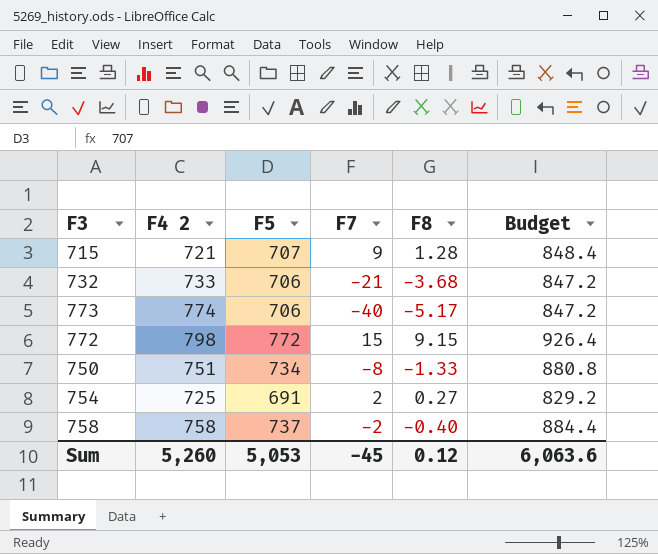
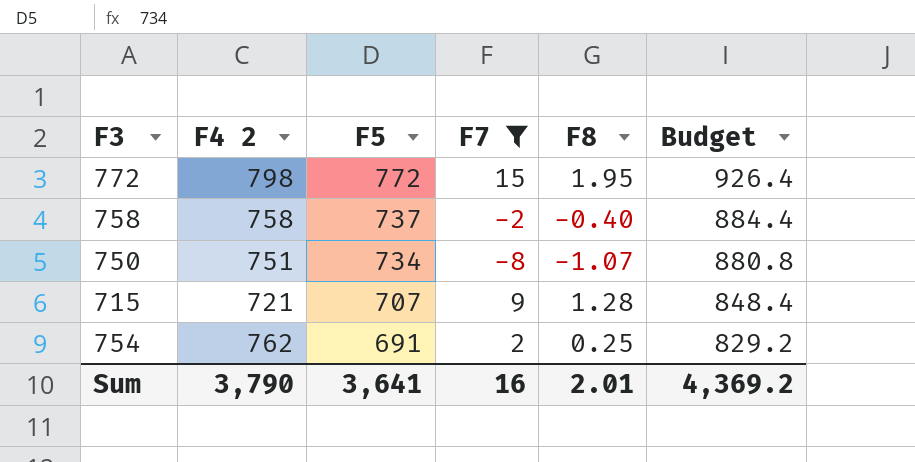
filter: none -> F7 >= -8
row order: none -> F5 descending
772 | F8: 9.15 -> 1.95
750 | F8: -1.33 -> -1.07
754 | F4 2: 725 -> 762
754 | F8: 0.27 -> 0.25
Sum | F4 2: 5,260 -> 3,790
Sum | F5: 5,053 -> 3,641
Sum | F7: -45 -> 16
Sum | F8: 0.12 -> 2.01
Sum | Budget: 6,063.6 -> 4,369.2

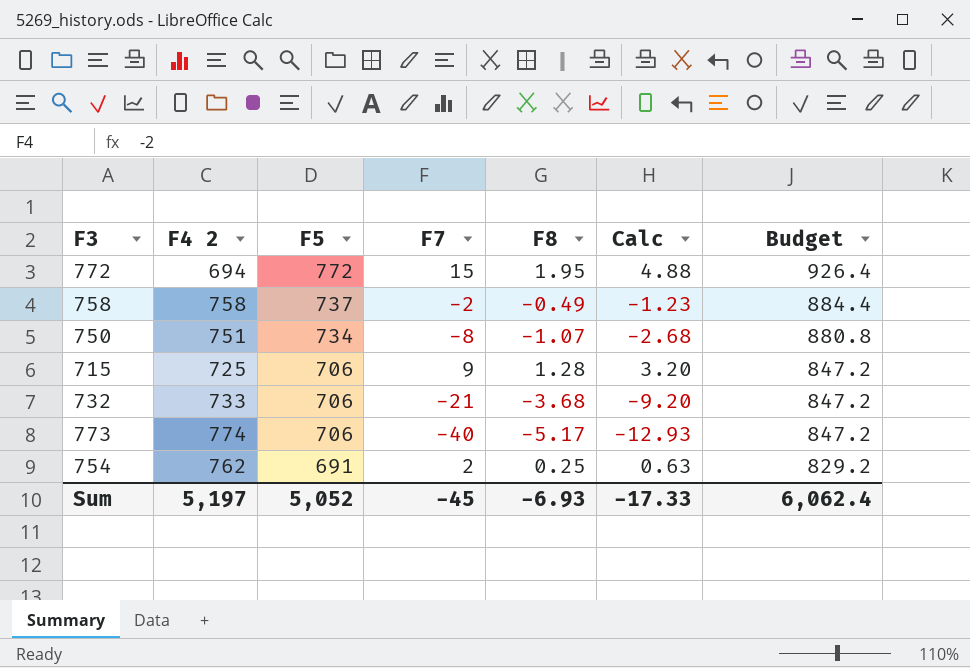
filter: F7 >= -8 -> none
column Calc | formula: none -> [F8] * 2.5
772 | F4 2: 798 -> 694
758 | F8: -0.40 -> -0.49
715 | F4 2: 721 -> 725
715 | F5: 707 -> 706
715 | Budget: 848.4 -> 847.2
Sum | F4 2: 3,790 -> 5,197
Sum | F5: 3,641 -> 5,052
Sum | F7: 16 -> -45
Sum | F8: 2.01 -> -6.93
Sum | Budget: 4,369.2 -> 6,062.4

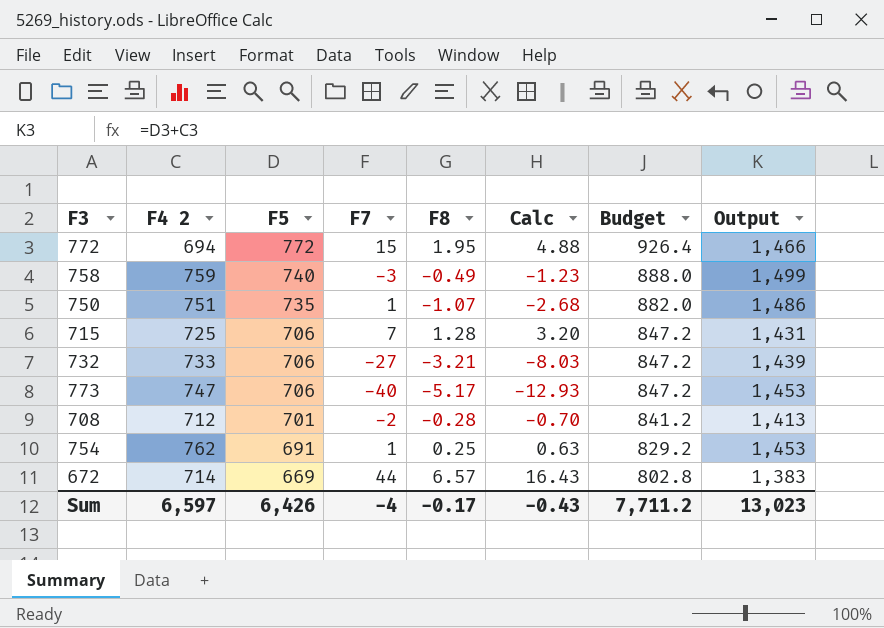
column Output | formula: none -> [F4 2] + [F5]
758 | F4 2: 758 -> 759
758 | F5: 737 -> 740
758 | F7: -2 -> -3
758 | Budget: 884.4 -> 888.0
750 | F5: 734 -> 735
750 | F7: -8 -> 1
750 | Budget: 880.8 -> 882.0
715 | F7: 9 -> 7
732 | F7: -21 -> -27
732 | F8: -3.68 -> -3.21
732 | Calc: -9.20 -> -8.03
773 | F4 2: 774 -> 747
row 708: none -> 712 | 701 | -2 | -0.28 | -0.70 | 841.2 | 1,413
754 | F7: 2 -> 1
row 672: none -> 714 | 669 | 44 | 6.57 | 16.43 | 802.8 | 1,383
Sum | F4 2: 5,197 -> 6,597
Sum | F5: 5,052 -> 6,426
Sum | F7: -45 -> -4
Sum | F8: -6.93 -> -0.17
Sum | Calc: -17.33 -> -0.43
Sum | Budget: 6,062.4 -> 7,711.2

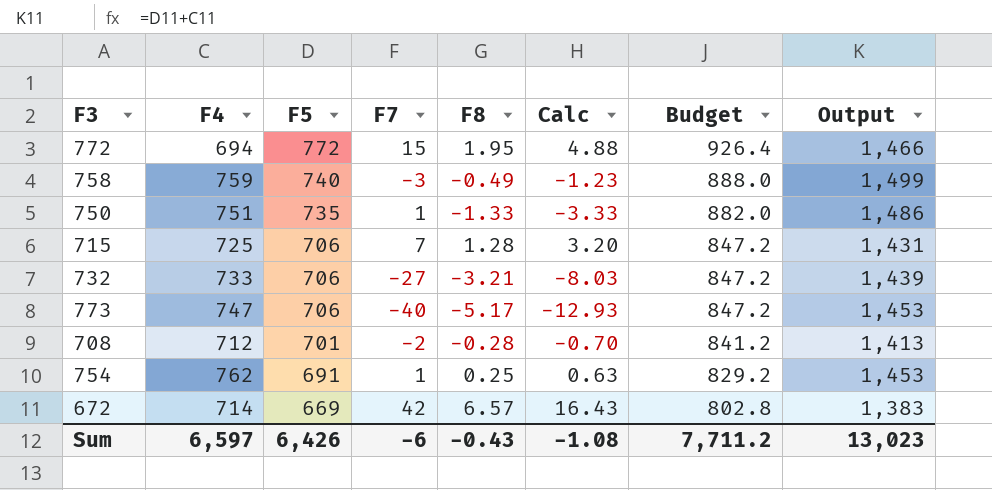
column name: F4 2 -> F4
750 | F8: -1.07 -> -1.33
750 | Calc: -2.68 -> -3.33
672 | F7: 44 -> 42
Sum | F7: -4 -> -6
Sum | F8: -0.17 -> -0.43
Sum | Calc: -0.43 -> -1.08

